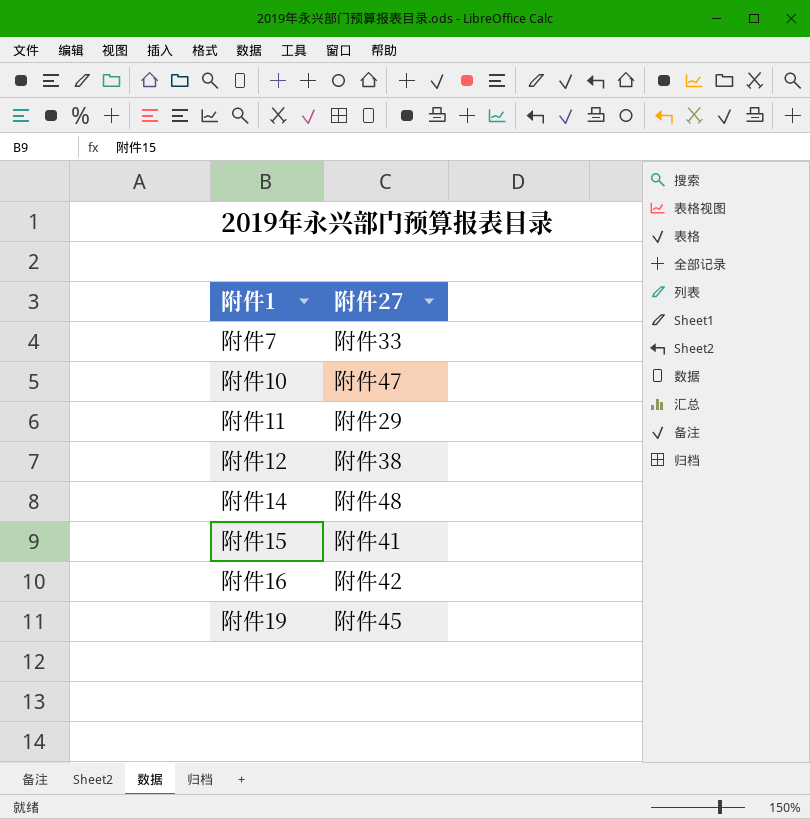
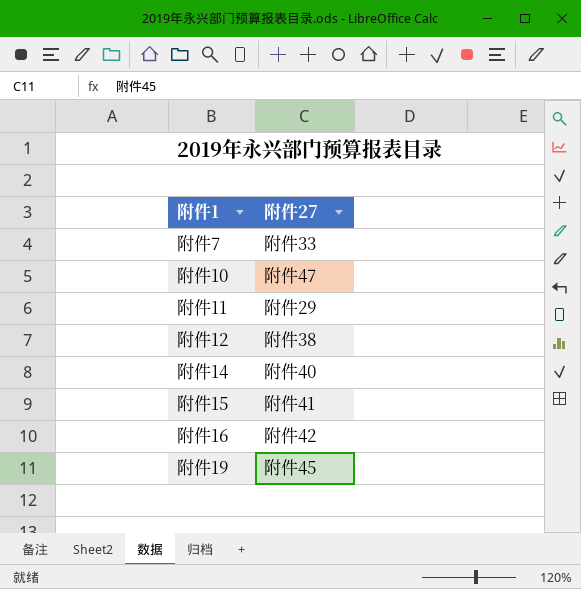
附件14 | 附件27: 附件48 -> 附件40

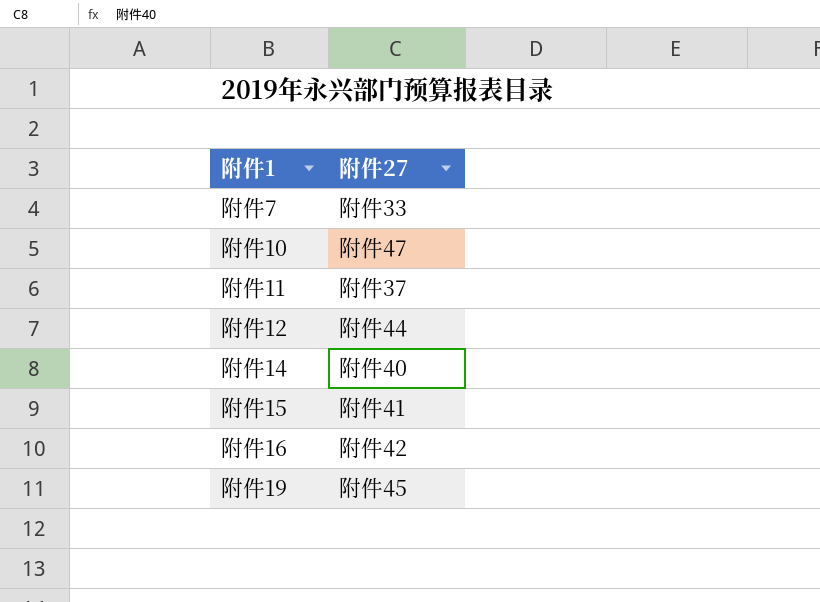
附件11 | 附件27: 附件29 -> 附件37
附件12 | 附件27: 附件38 -> 附件44

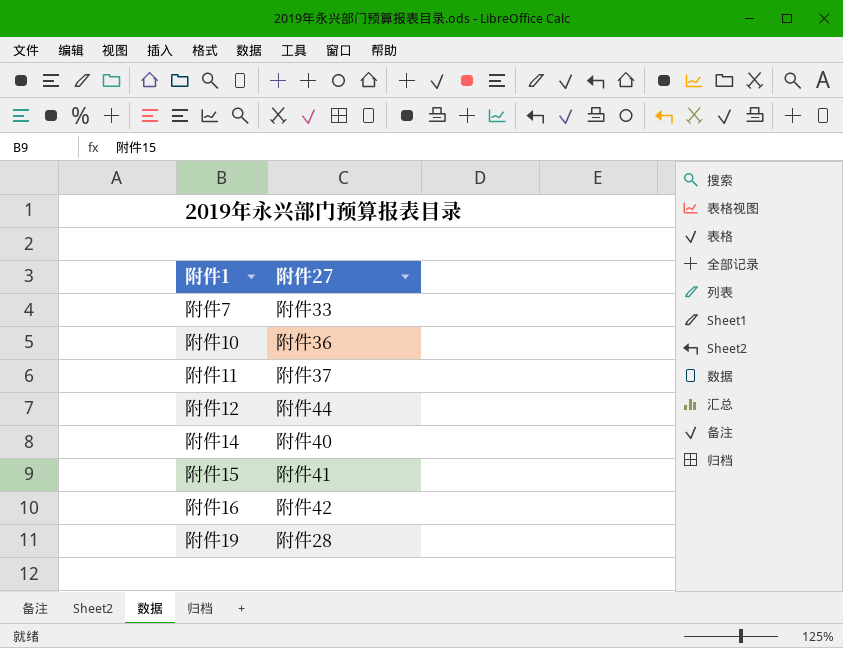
附件10 | 附件27: 附件47 -> 附件36
附件19 | 附件27: 附件45 -> 附件28

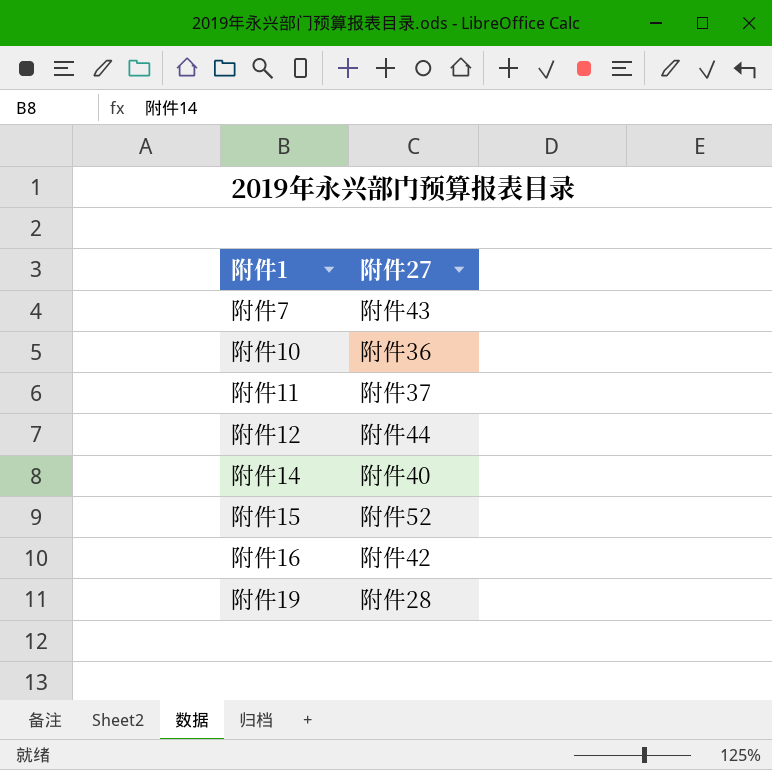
附件7 | 附件27: 附件33 -> 附件43
附件15 | 附件27: 附件41 -> 附件52

